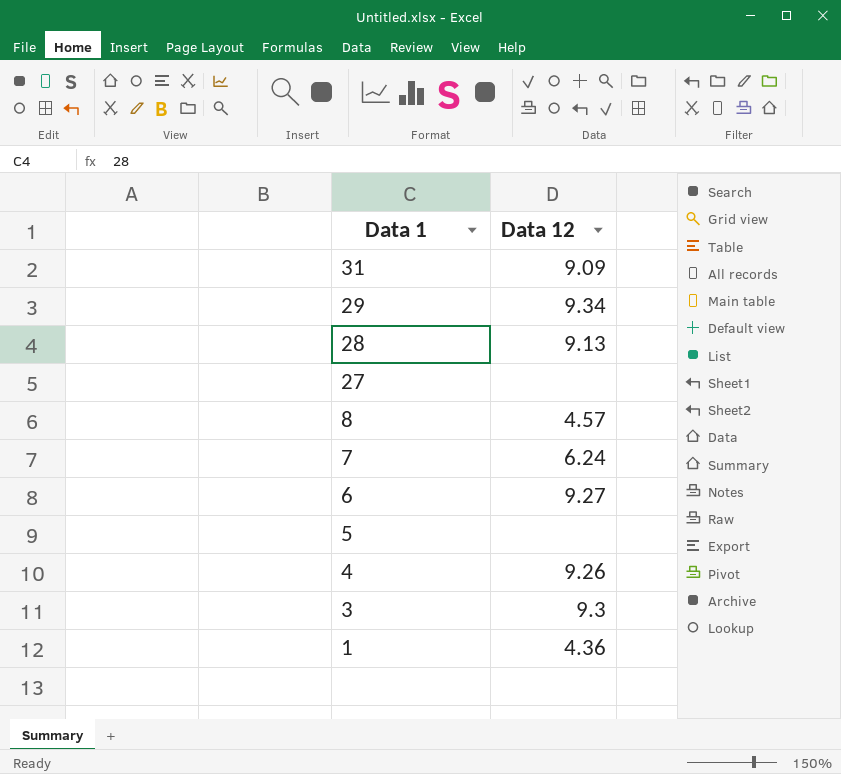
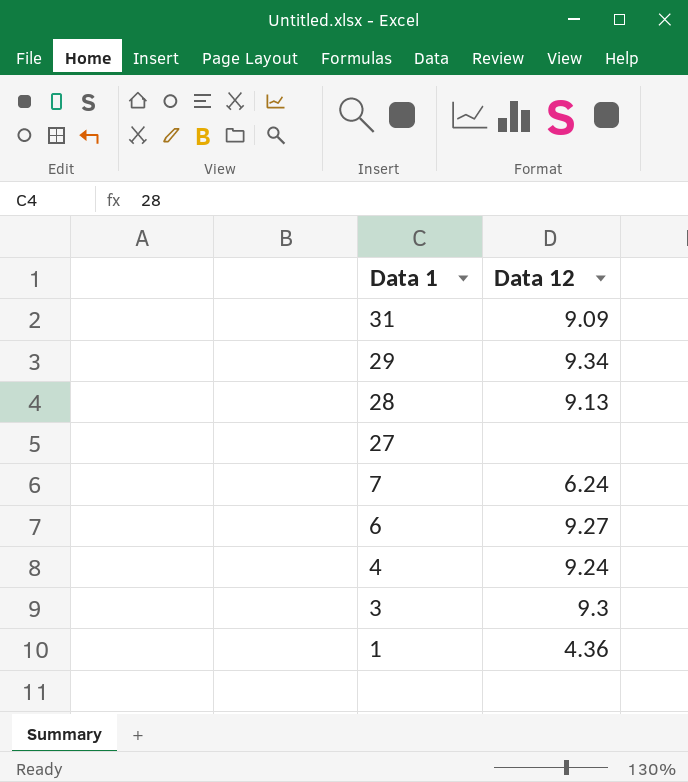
row 8: 4.57 -> none
row 5: none -> none
4 | Data 12: 9.26 -> 9.24

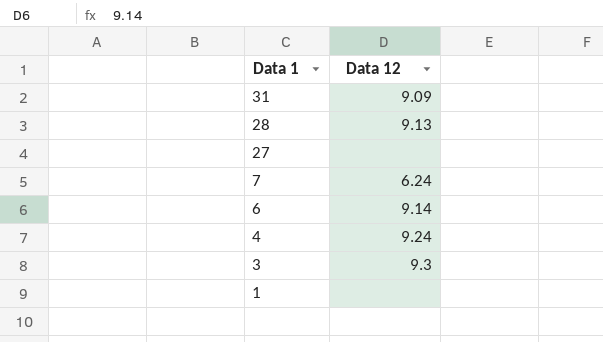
row 29: 9.34 -> none
6 | Data 12: 9.27 -> 9.14
1 | Data 12: 4.36 -> none

